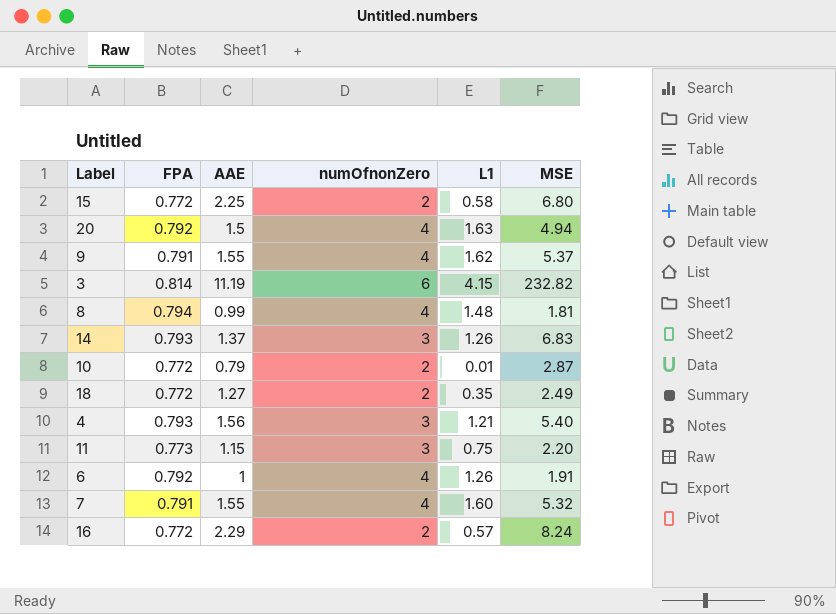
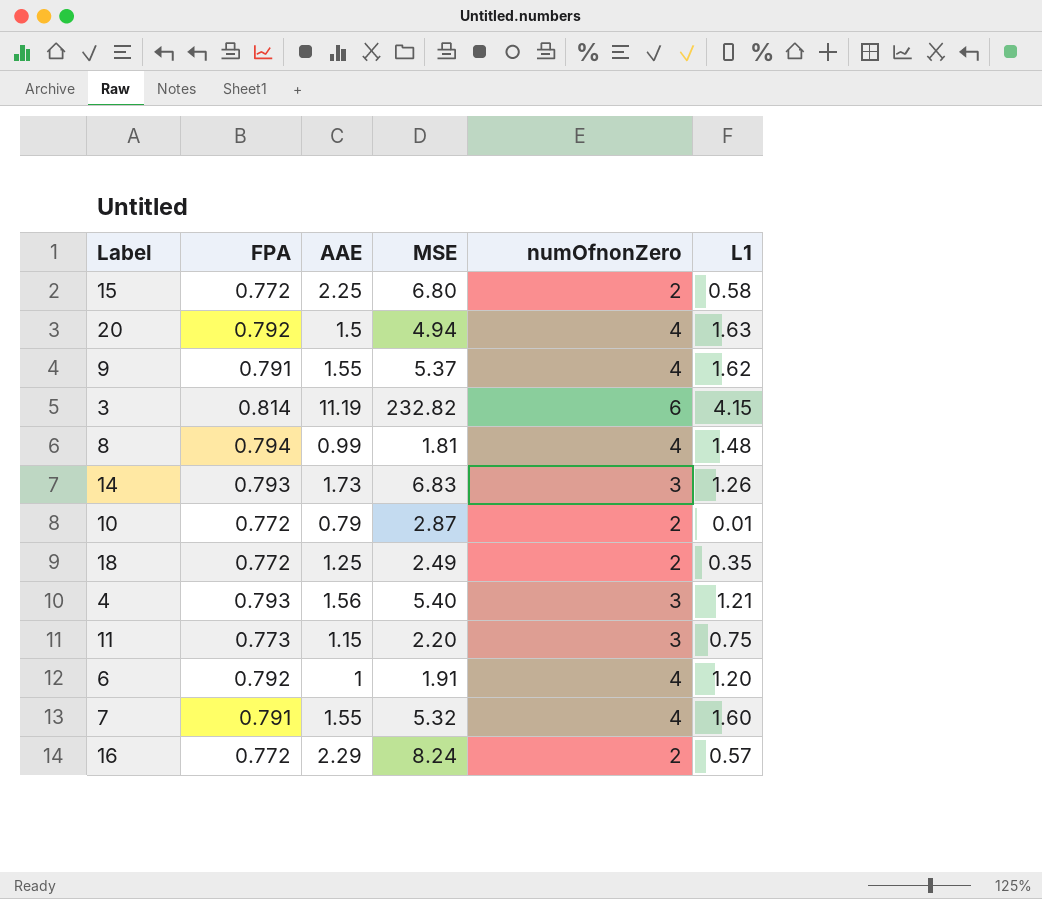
column MSE | position: 6 -> 4
14 | AAE: 1.37 -> 1.73
18 | AAE: 1.27 -> 1.25
6 | L1: 1.26 -> 1.20

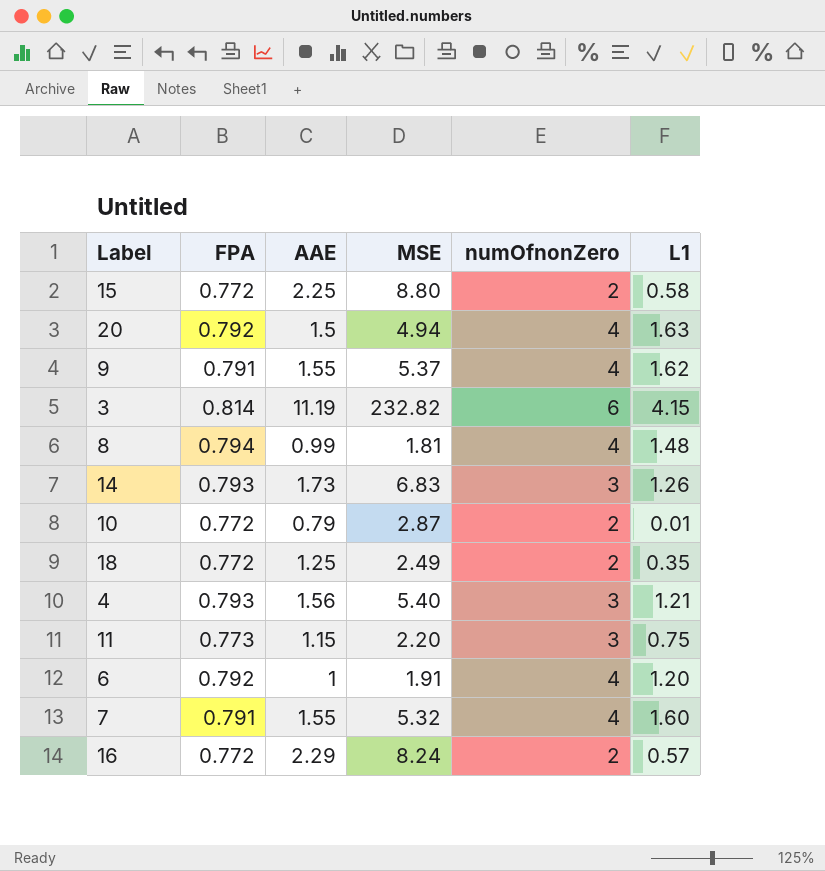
15 | MSE: 6.80 -> 8.80

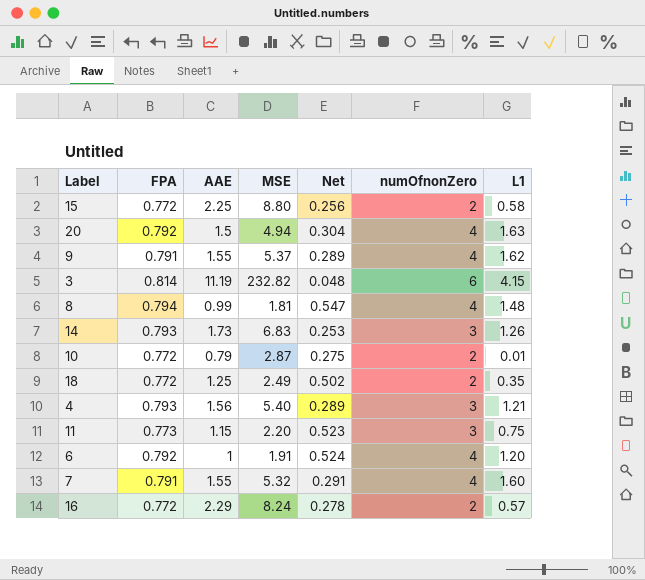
column Net | formula: none -> [AAE] / [MSE]

